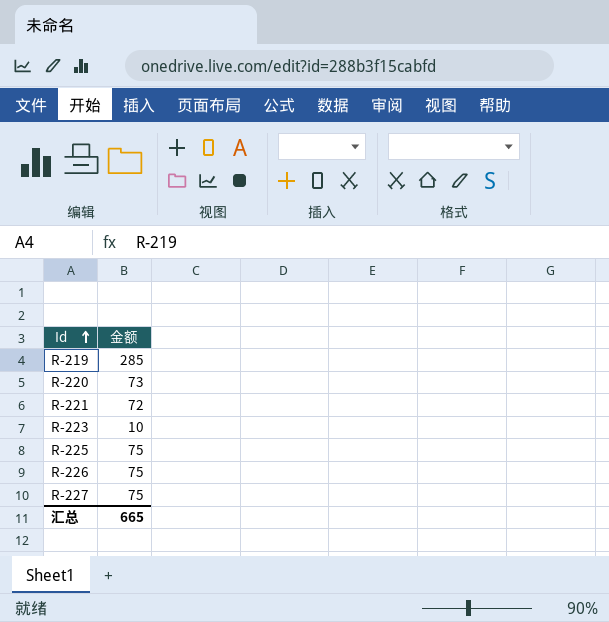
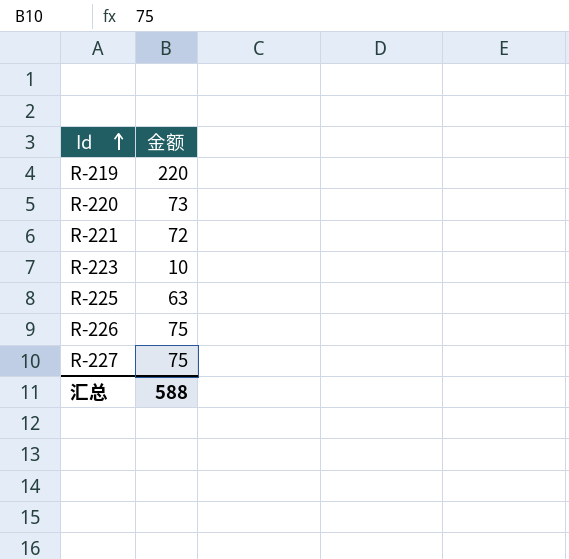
R-219 | 金额: 285 -> 220
R-225 | 金额: 75 -> 63
汇总 | 金额: 665 -> 588

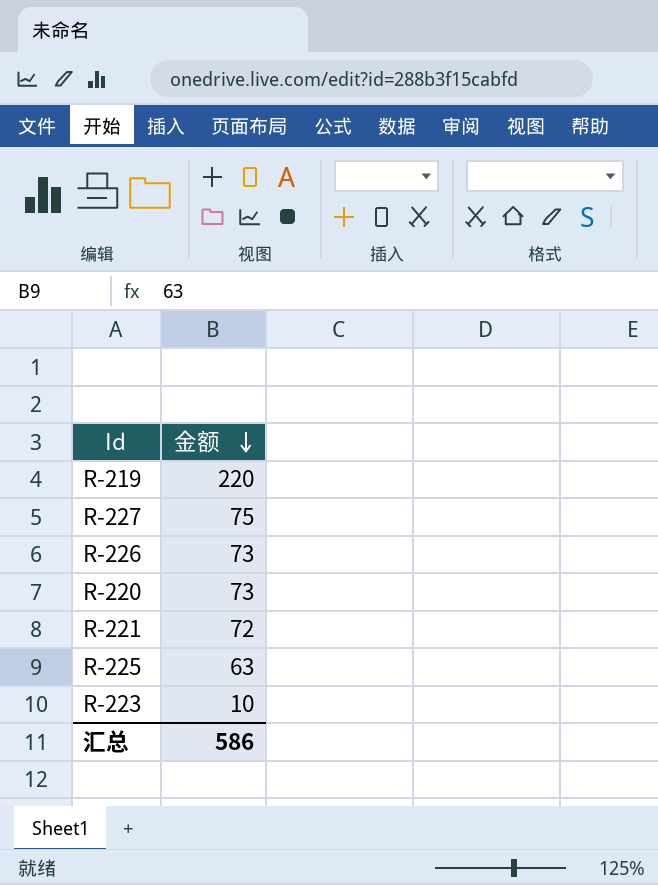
row order: Id ascending -> 金额 descending
R-226 | 金额: 75 -> 73
汇总 | 金额: 588 -> 586

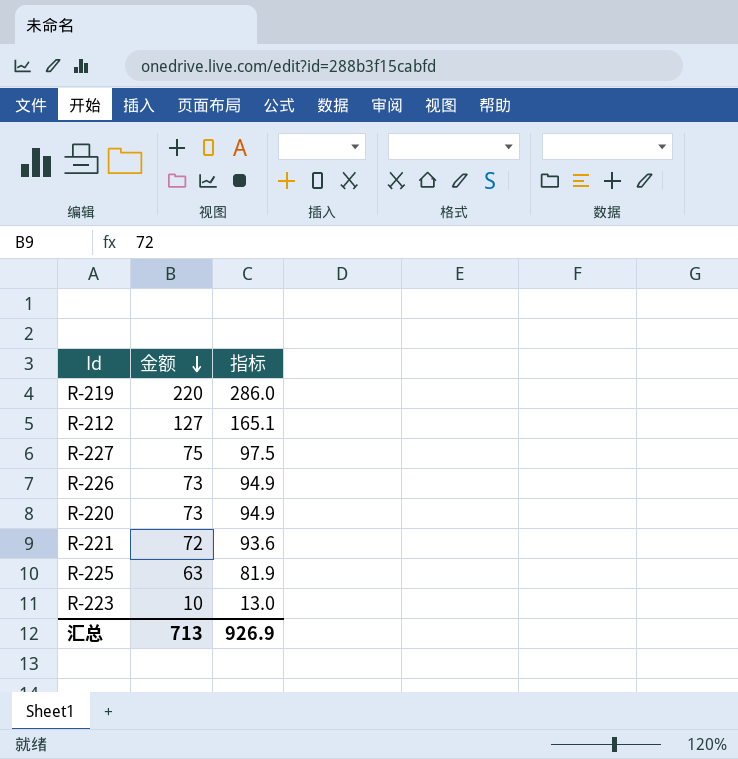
column 指标 | formula: none -> [金额] * 1.3
row R-212: none -> 127 | 165.1
汇总 | 金额: 586 -> 713

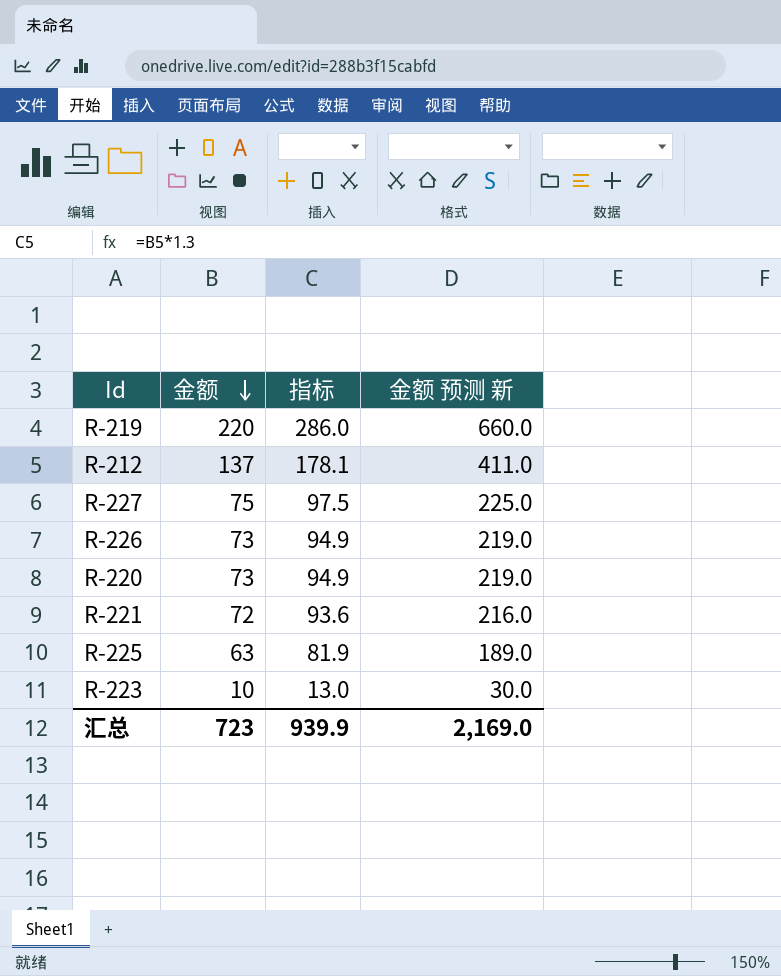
column 金额 预测 新 | formula: none -> [金额] * 3
R-212 | 金额: 127 -> 137
R-212 | 指标: 165.1 -> 178.1
汇总 | 金额: 713 -> 723
汇总 | 指标: 926.9 -> 939.9

